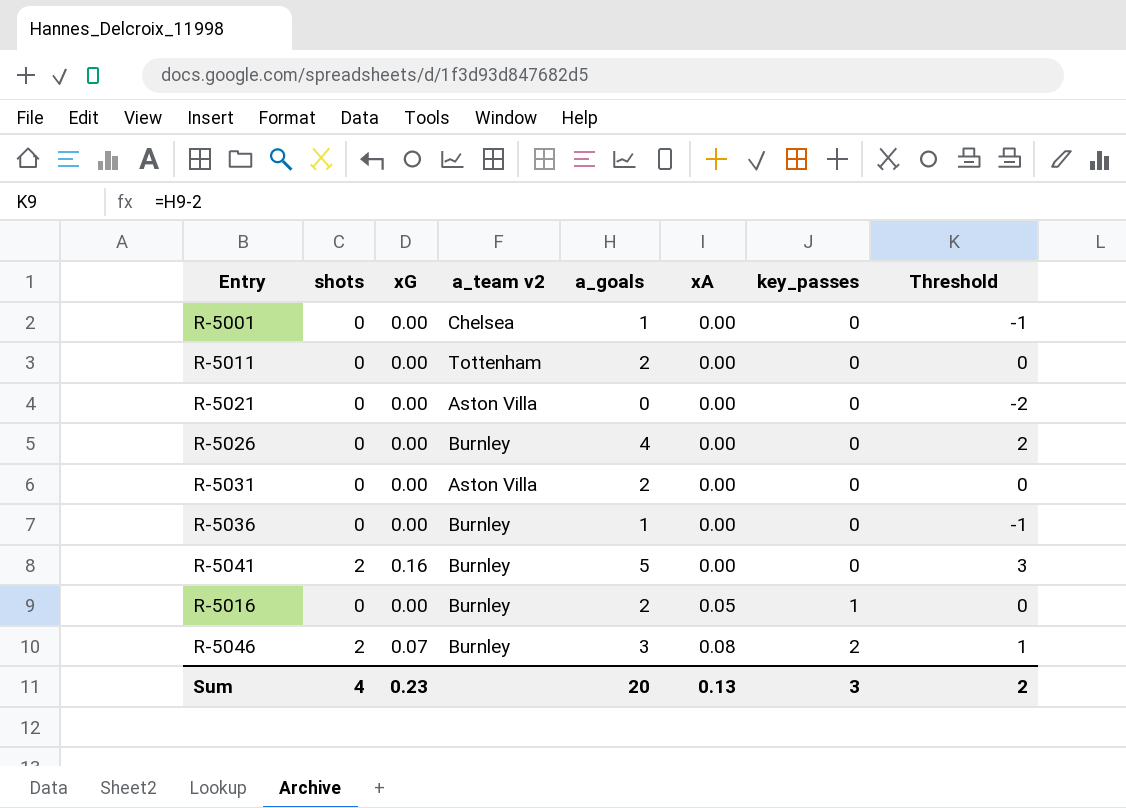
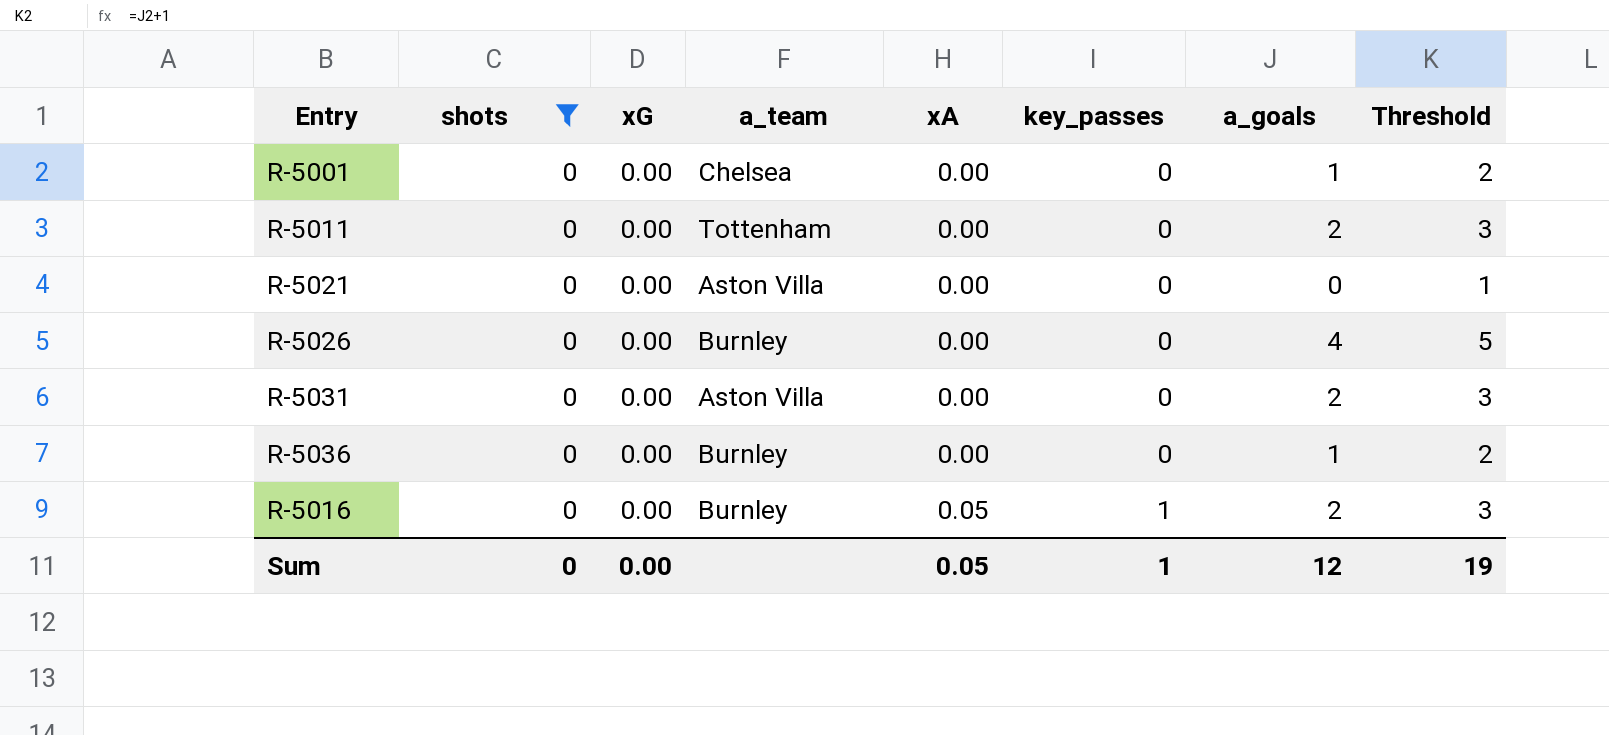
filter: none -> shots = 0
column name: a_team v2 -> a_team
column a_goals | position: 5 -> 7
column Threshold | formula: [a_goals] - 2 -> [a_goals] + 1
Sum | shots: 4 -> 0
Sum | xG: 0.23 -> 0.00
Sum | xA: 0.13 -> 0.05
Sum | key_passes: 3 -> 1
Sum | a_goals: 20 -> 12
Sum | Threshold: 2 -> 19

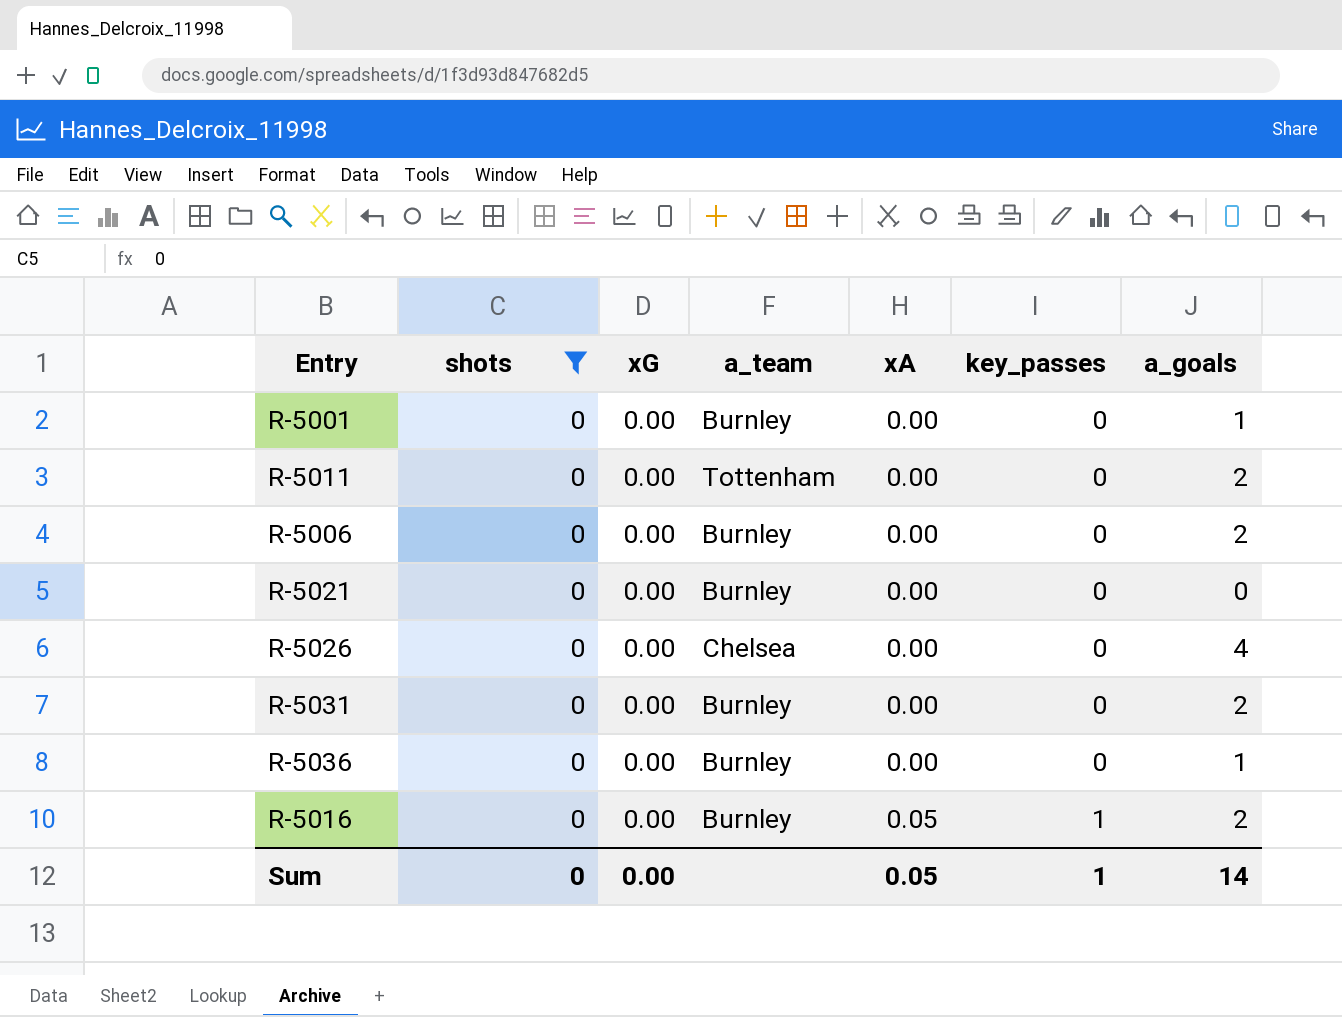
column Threshold | formula: [a_goals] + 1 -> none
R-5001 | a_team: Chelsea -> Burnley
row R-5006: none -> 0 | 0.00 | Burnley | 0.00 | 0 | 2
R-5021 | a_team: Aston Villa -> Burnley
R-5026 | a_team: Burnley -> Chelsea
R-5031 | a_team: Aston Villa -> Burnley
Sum | a_goals: 12 -> 14

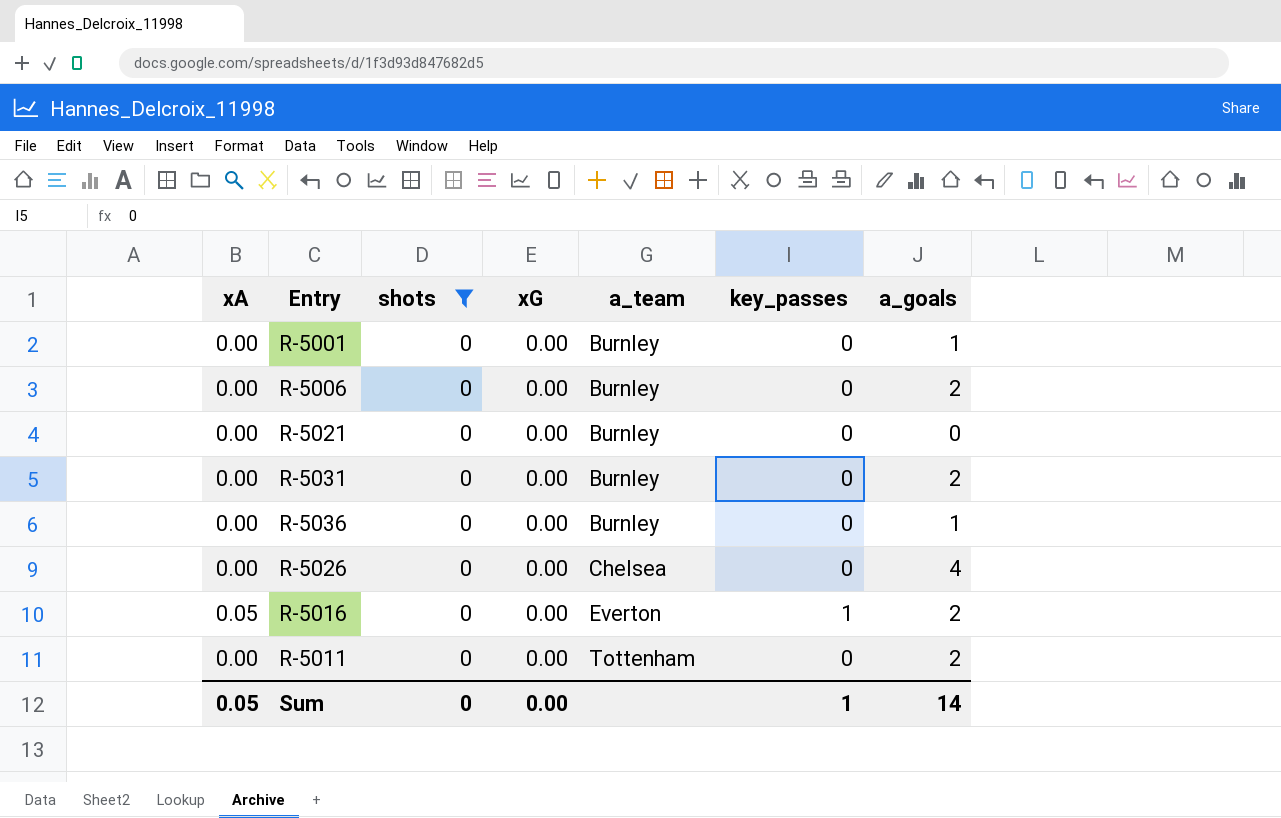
row order: xA ascending -> a_team ascending
column xA | position: 5 -> 1
R-5016 | a_team: Burnley -> Everton

